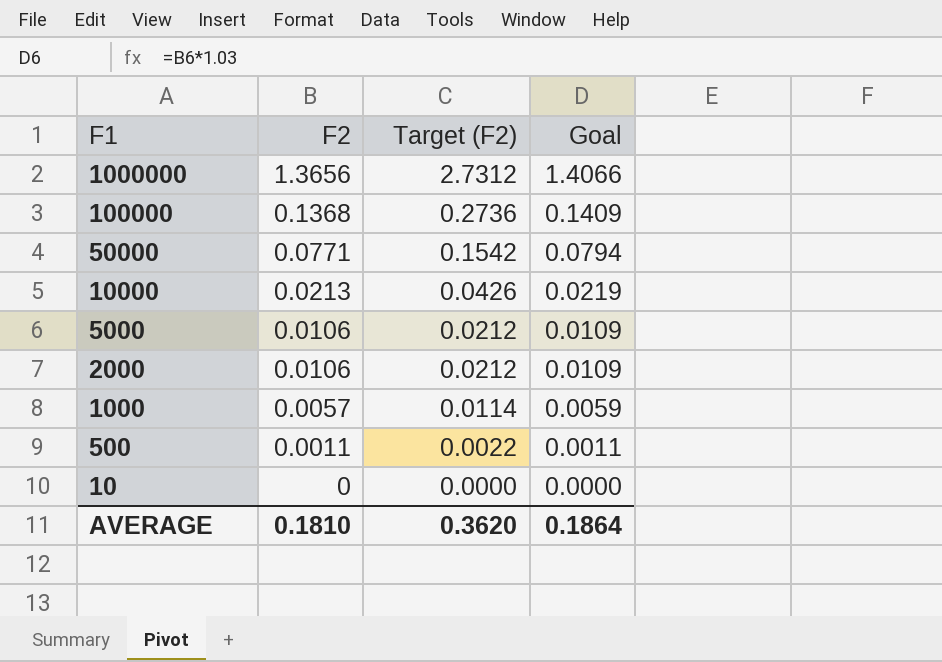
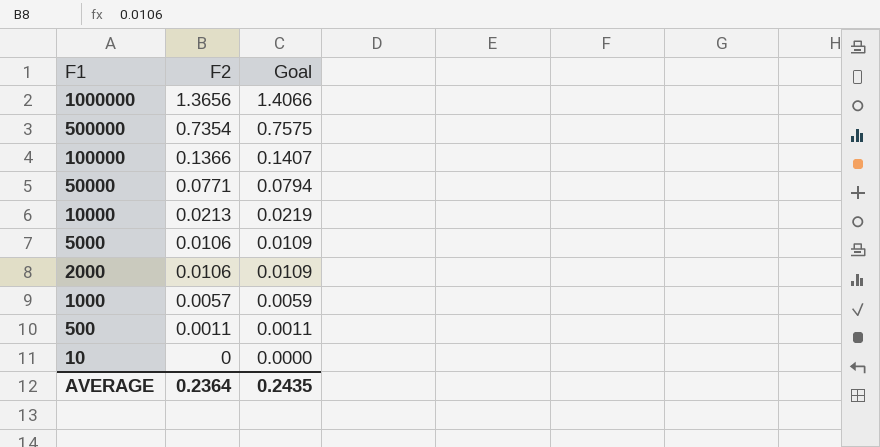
column Target (F2) | formula: [F2] * 2 -> none
row 500000: none -> 0.7354 | 0.7575
100000 | F2: 0.1368 -> 0.1366
100000 | Goal: 0.1409 -> 0.1407
AVERAGE | F2: 0.1810 -> 0.2364
AVERAGE | Goal: 0.1864 -> 0.2435

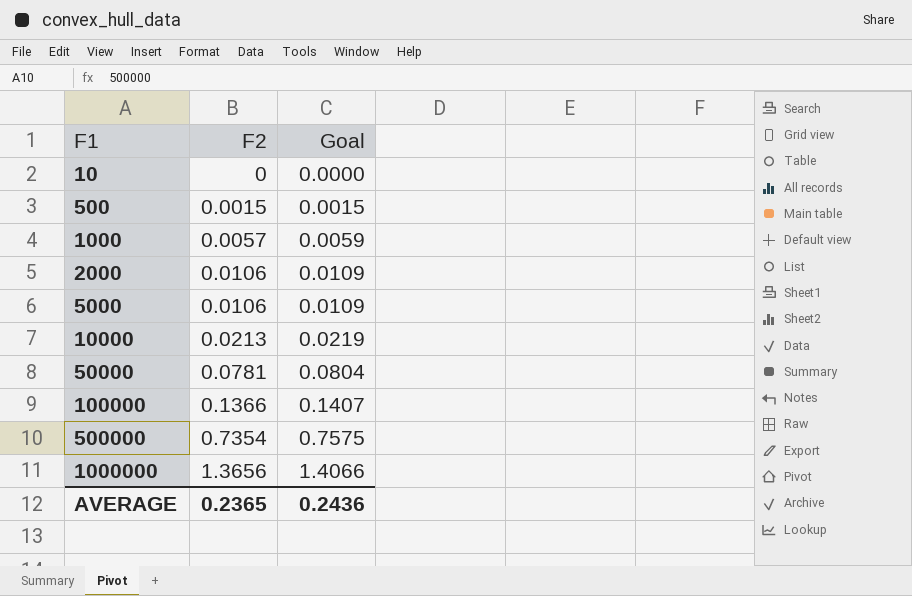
row order: F1 descending -> F1 ascending
500 | F2: 0.0011 -> 0.0015
500 | Goal: 0.0011 -> 0.0015
50000 | F2: 0.0771 -> 0.0781
50000 | Goal: 0.0794 -> 0.0804
AVERAGE | F2: 0.2364 -> 0.2365
AVERAGE | Goal: 0.2435 -> 0.2436

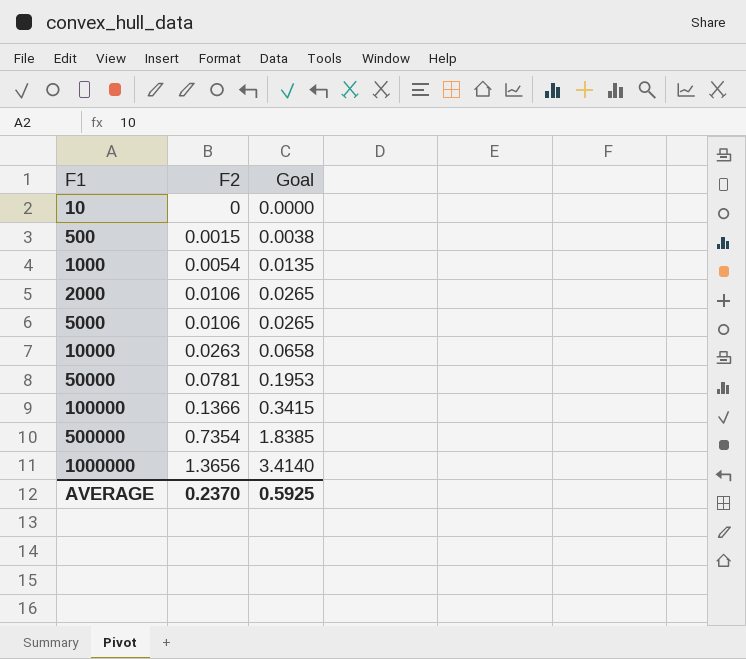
column Goal | formula: [F2] * 1.03 -> [F2] * 2.5
1000 | F2: 0.0057 -> 0.0054
10000 | F2: 0.0213 -> 0.0263
AVERAGE | F2: 0.2365 -> 0.2370
AVERAGE | Goal: 0.2436 -> 0.5925

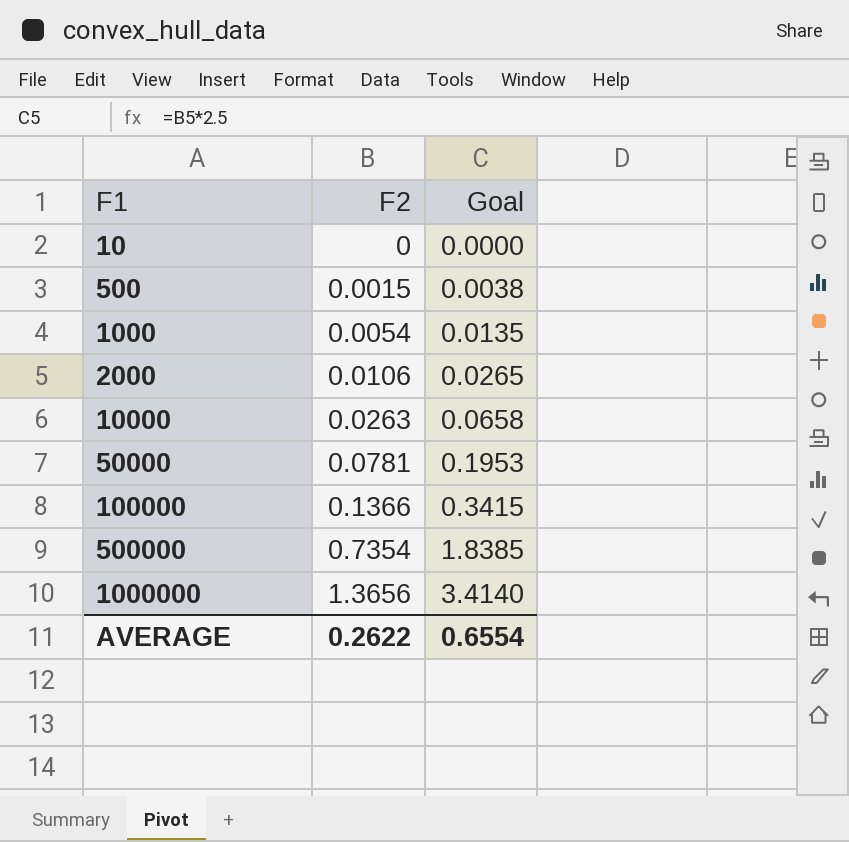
row 5000: 0.0106 | 0.0265 -> none
AVERAGE | F2: 0.2370 -> 0.2622
AVERAGE | Goal: 0.5925 -> 0.6554

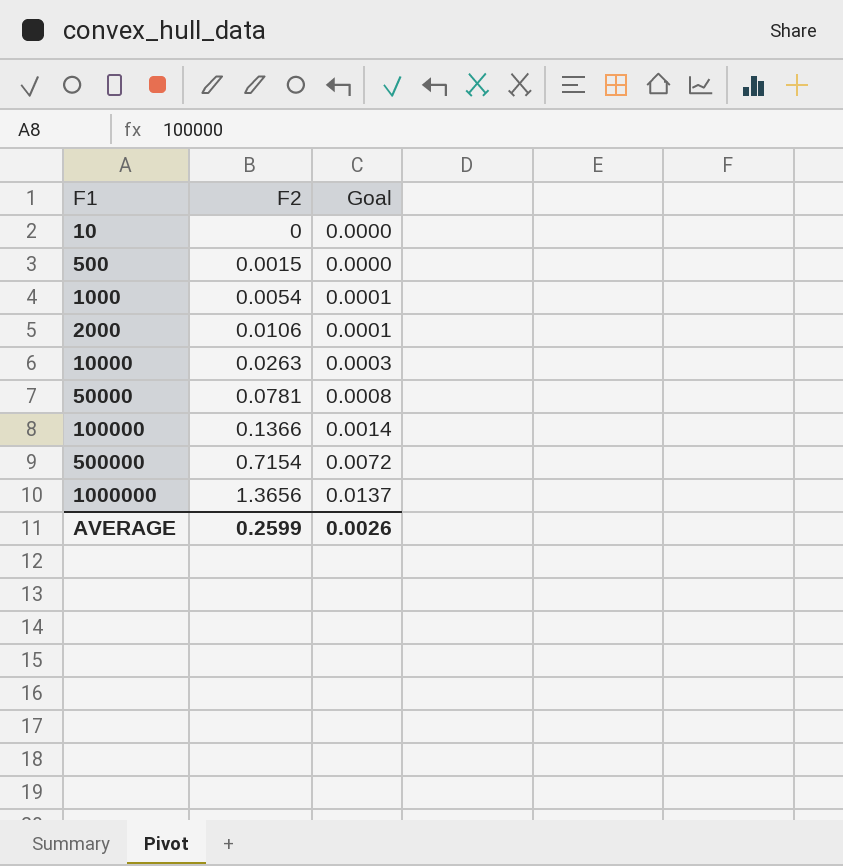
column Goal | formula: [F2] * 2.5 -> [F2] * 0.01
500000 | F2: 0.7354 -> 0.7154
AVERAGE | F2: 0.2622 -> 0.2599
AVERAGE | Goal: 0.6554 -> 0.0026

